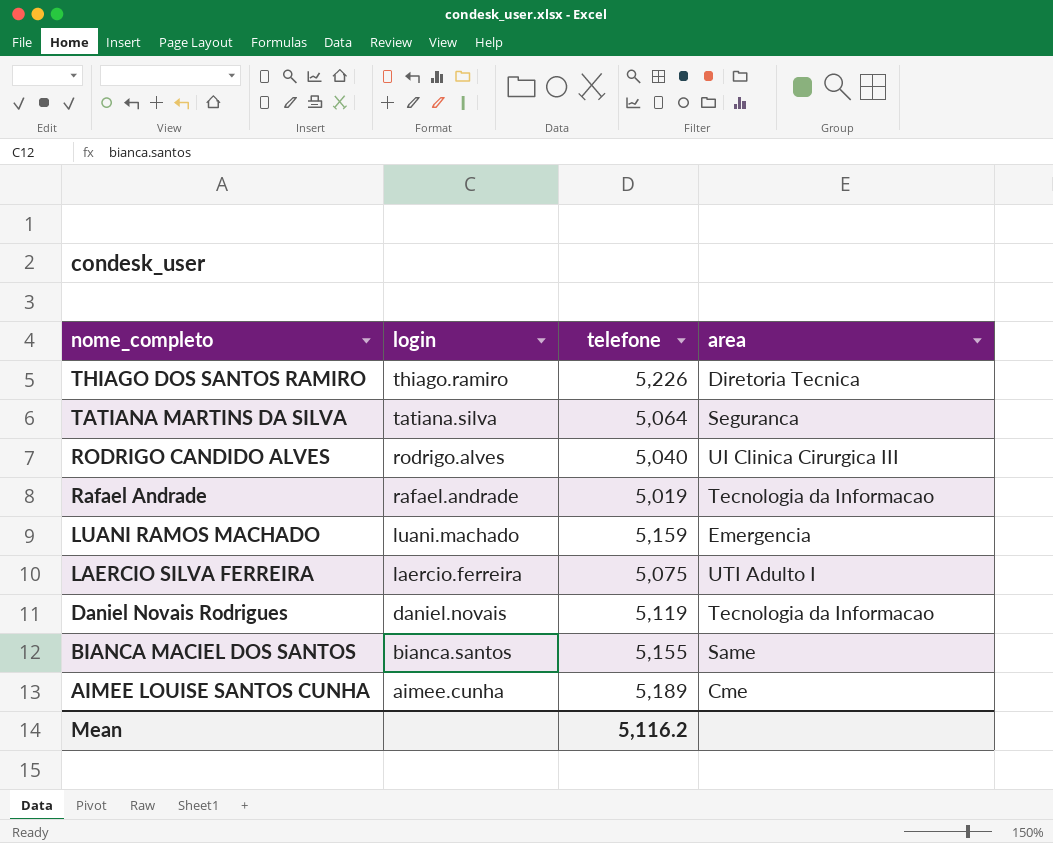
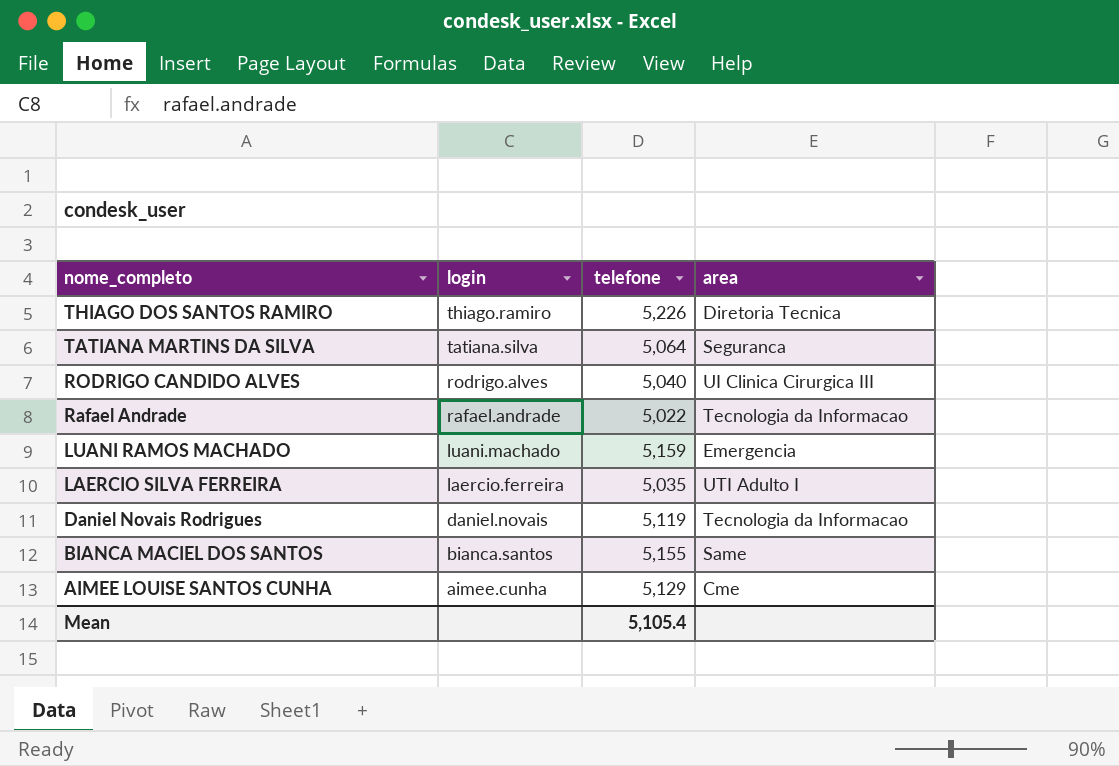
Rafael Andrade | telefone: 5,019 -> 5,022
LAERCIO SILVA FERREIRA | telefone: 5,075 -> 5,035
AIMEE LOUISE SANTOS CUNHA | telefone: 5,189 -> 5,129
Mean | telefone: 5,116.2 -> 5,105.4

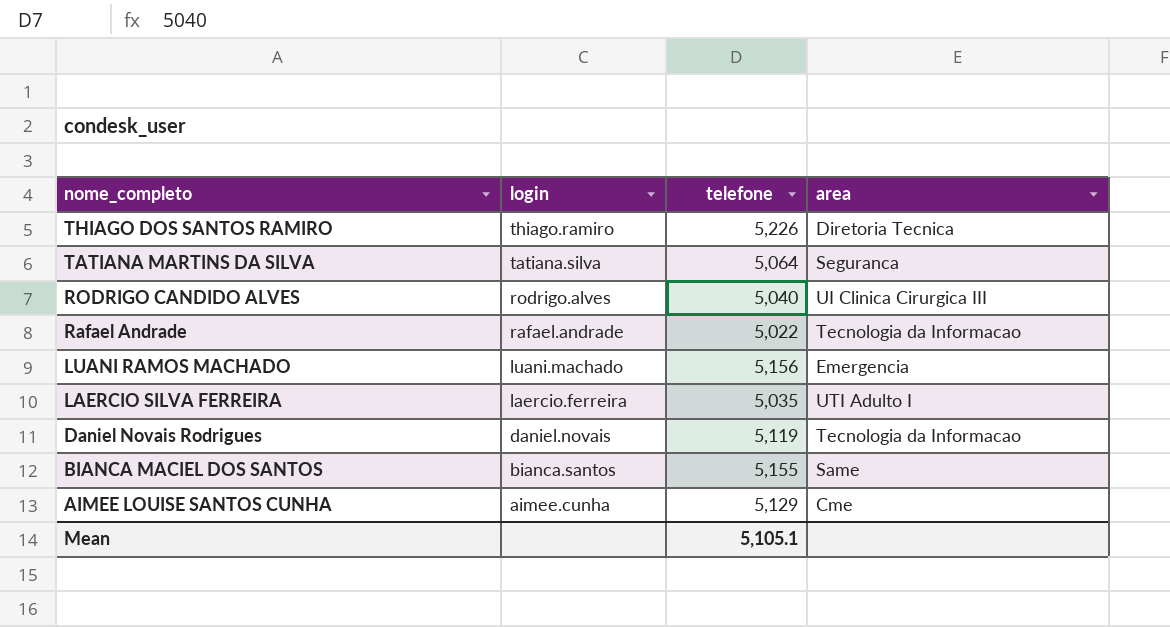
LUANI RAMOS MACHADO | telefone: 5,159 -> 5,156
Mean | telefone: 5,105.4 -> 5,105.1

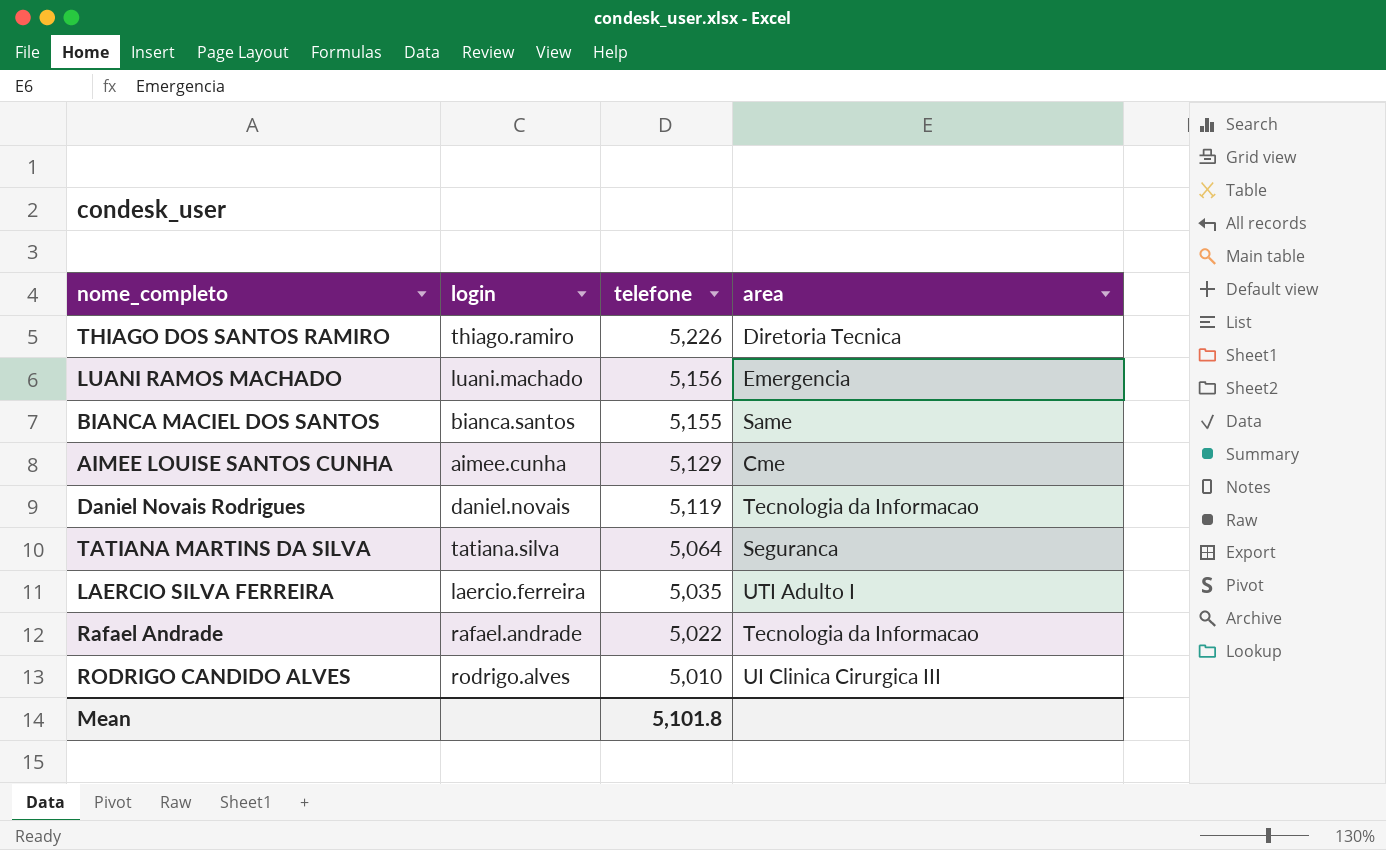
row order: nome_completo descending -> telefone descending
RODRIGO CANDIDO ALVES | telefone: 5,040 -> 5,010
Mean | telefone: 5,105.1 -> 5,101.8

